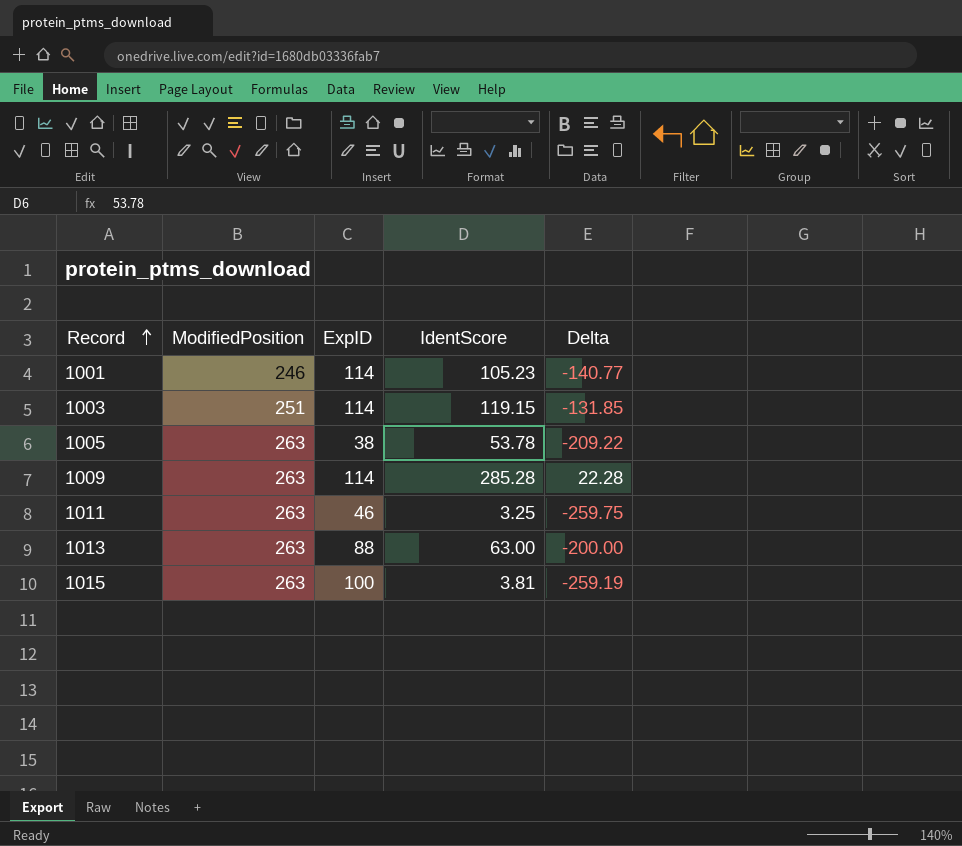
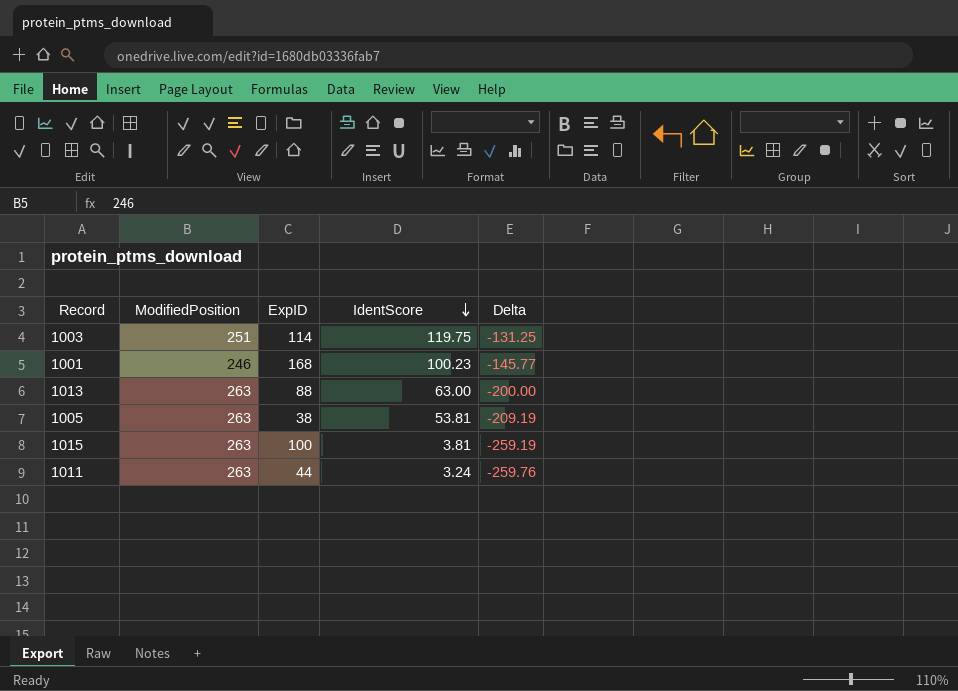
row order: Record ascending -> IdentScore descending
row 1009: 263 | 114 | 285.28 | 22.28 -> none
1003 | IdentScore: 119.15 -> 119.75
1003 | Delta: -131.85 -> -131.25
1001 | ExpID: 114 -> 168
1001 | IdentScore: 105.23 -> 100.23
1001 | Delta: -140.77 -> -145.77
1005 | IdentScore: 53.78 -> 53.81
1005 | Delta: -209.22 -> -209.19
1011 | ExpID: 46 -> 44
1011 | IdentScore: 3.25 -> 3.24
1011 | Delta: -259.75 -> -259.76

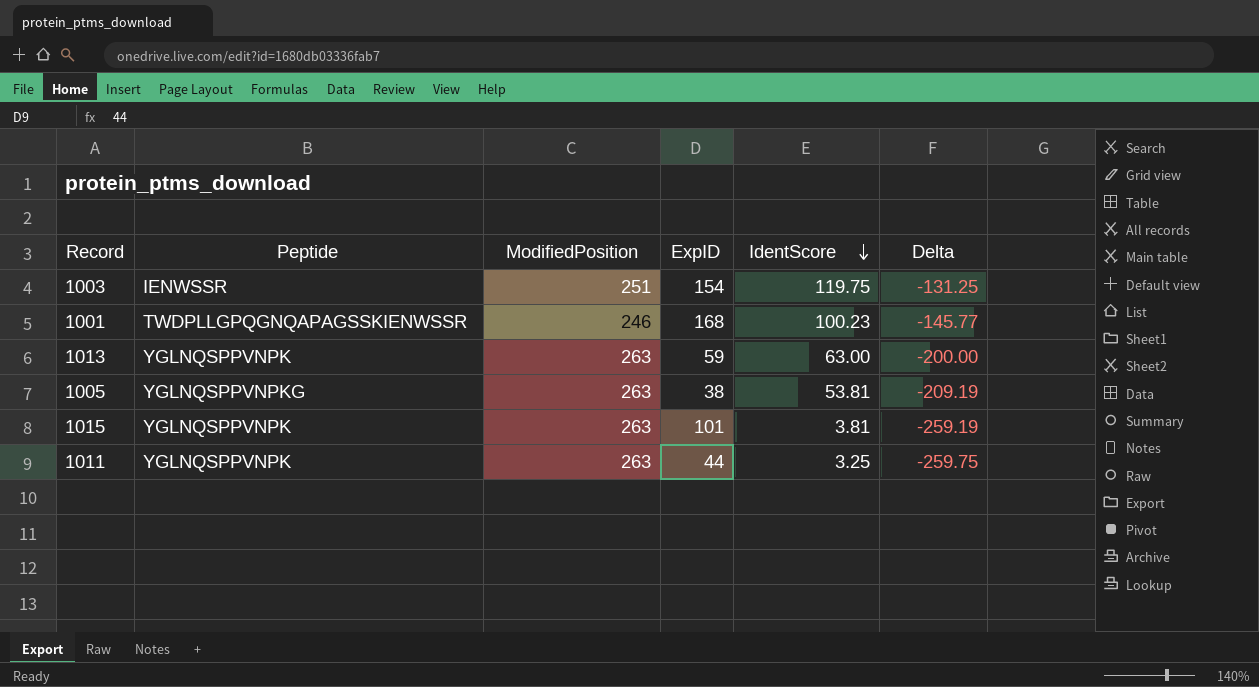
column Peptide | position: none -> 2
1003 | ExpID: 114 -> 154
1013 | ExpID: 88 -> 59
1015 | ExpID: 100 -> 101
1011 | IdentScore: 3.24 -> 3.25
1011 | Delta: -259.76 -> -259.75

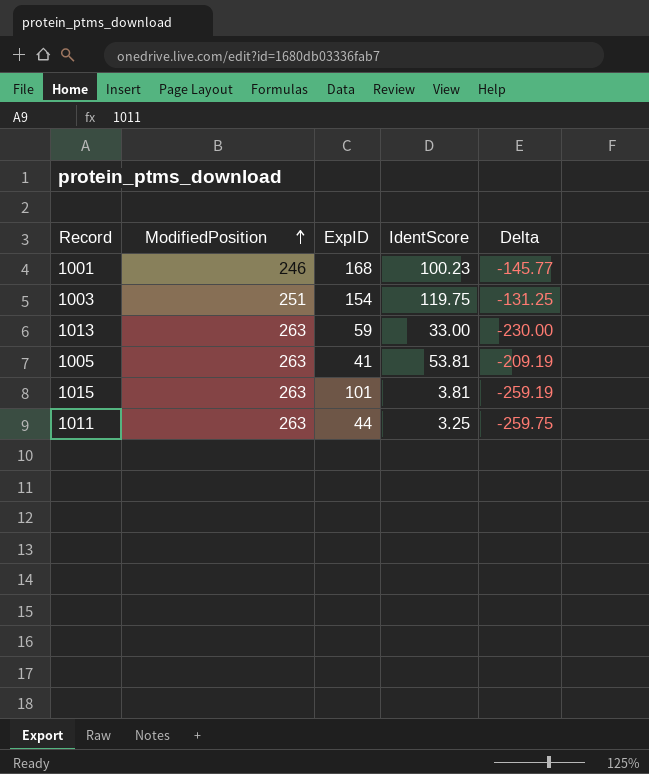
row order: IdentScore descending -> ModifiedPosition ascending
column Peptide | position: 2 -> none
1013 | IdentScore: 63.00 -> 33.00
1013 | Delta: -200.00 -> -230.00
1005 | ExpID: 38 -> 41

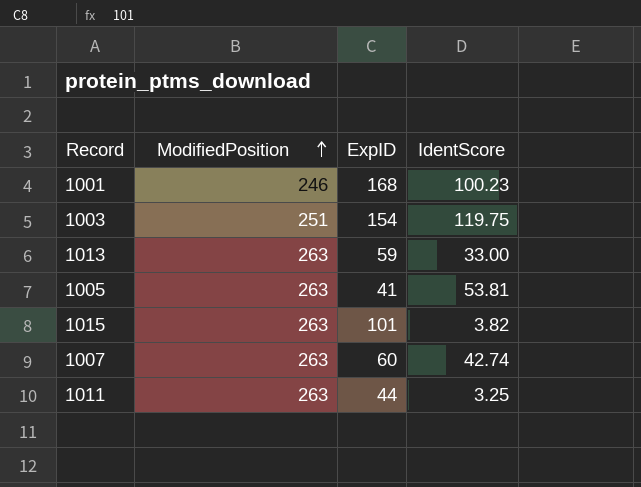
column Delta | formula: [IdentScore] - [ModifiedPosition] -> none
1015 | IdentScore: 3.81 -> 3.82
row 1007: none -> 263 | 60 | 42.74

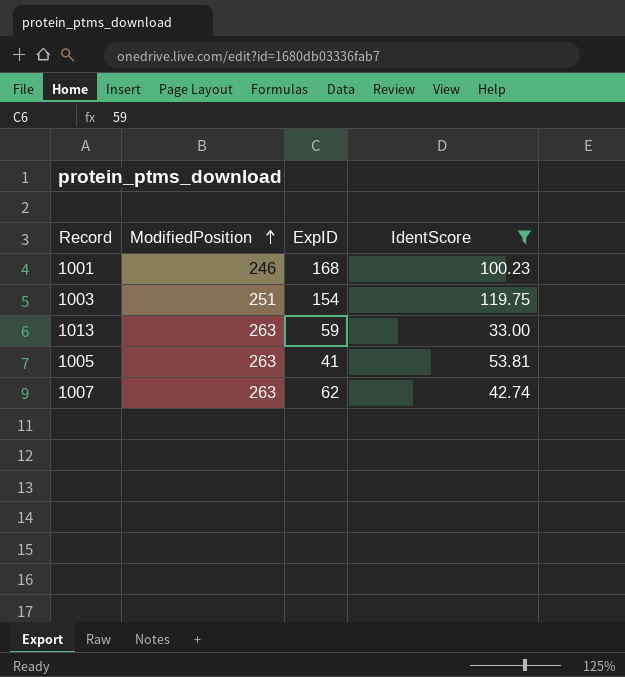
filter: none -> IdentScore >= 33.00
1007 | ExpID: 60 -> 62

